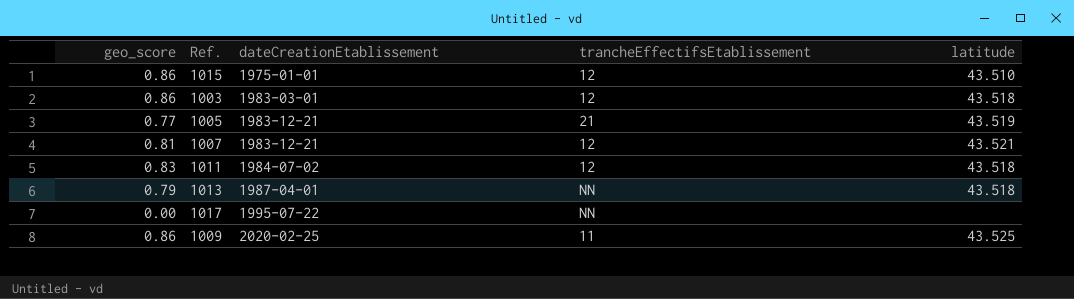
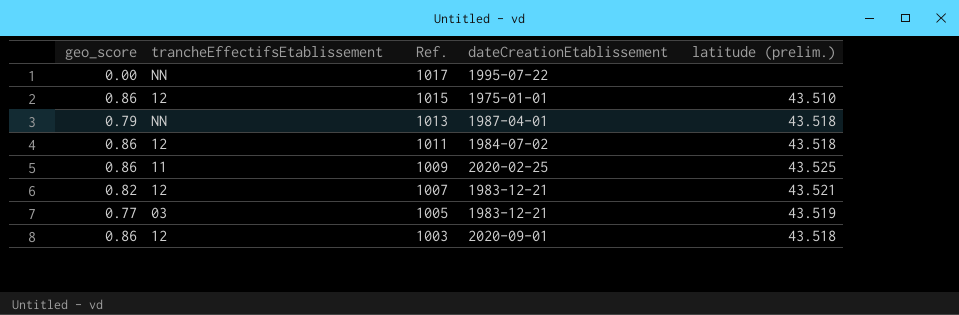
row order: dateCreationEtablissement ascending -> Ref. descending
column trancheEffectifsEtablissement | position: 4 -> 2
column name: latitude -> latitude (prelim.)
1011 | geo_score: 0.83 -> 0.86
1007 | geo_score: 0.81 -> 0.82
1005 | trancheEffectifsEtablissement: 21 -> 03
1003 | dateCreationEtablissement: 1983-03-01 -> 2020-09-01

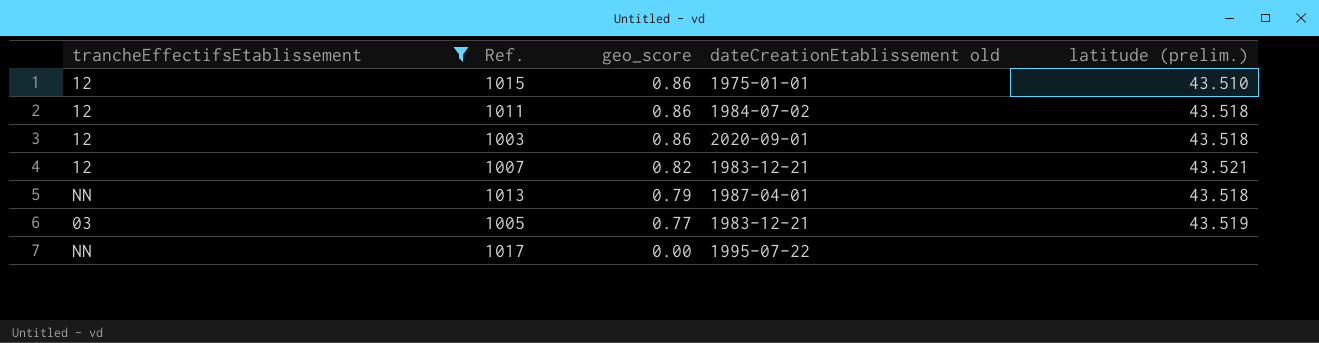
filter: none -> trancheEffectifsEtablissement != 11
row order: Ref. descending -> geo_score descending
column geo_score | position: 1 -> 3
column name: dateCreationEtablissement -> dateCreationEtablissement old

